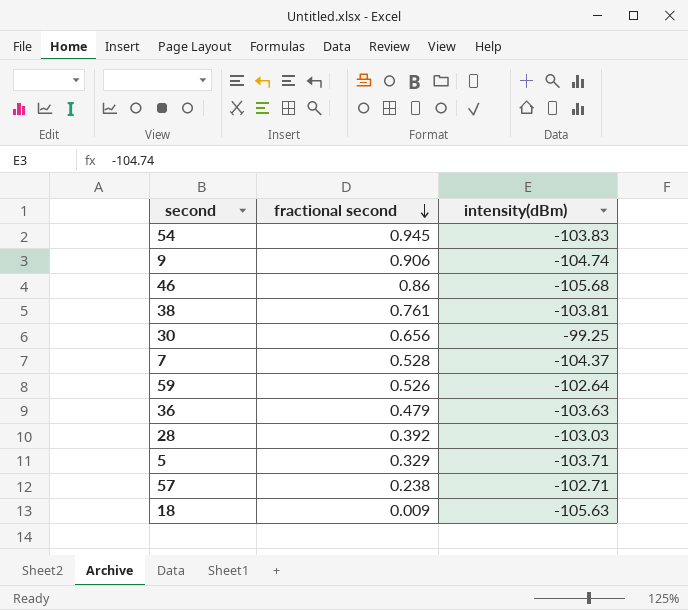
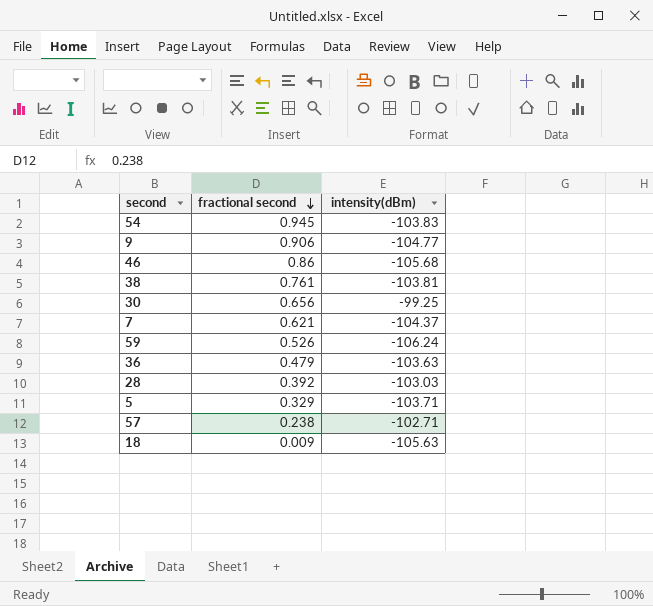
9 | intensity(dBm): -104.74 -> -104.77
7 | fractional second: 0.528 -> 0.621
59 | intensity(dBm): -102.64 -> -106.24

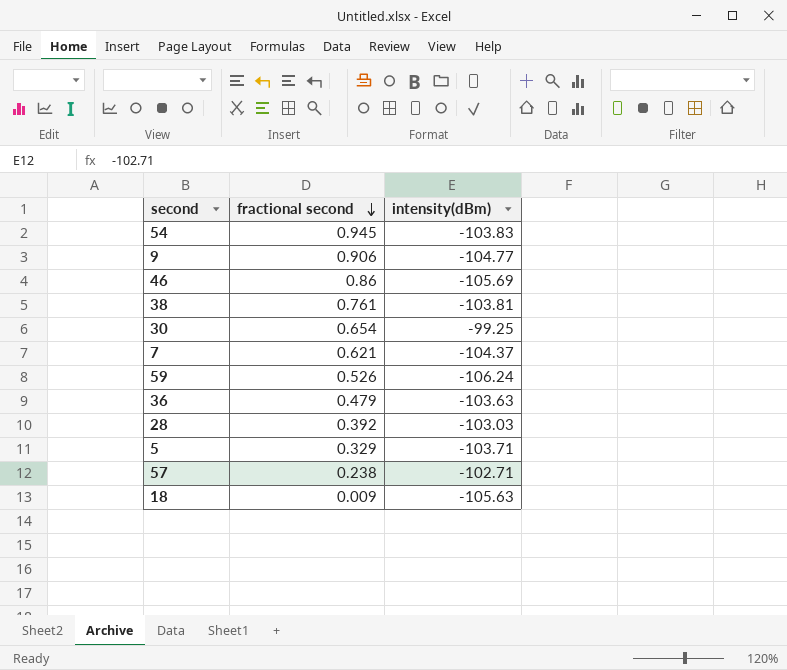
46 | intensity(dBm): -105.68 -> -105.69
30 | fractional second: 0.656 -> 0.654

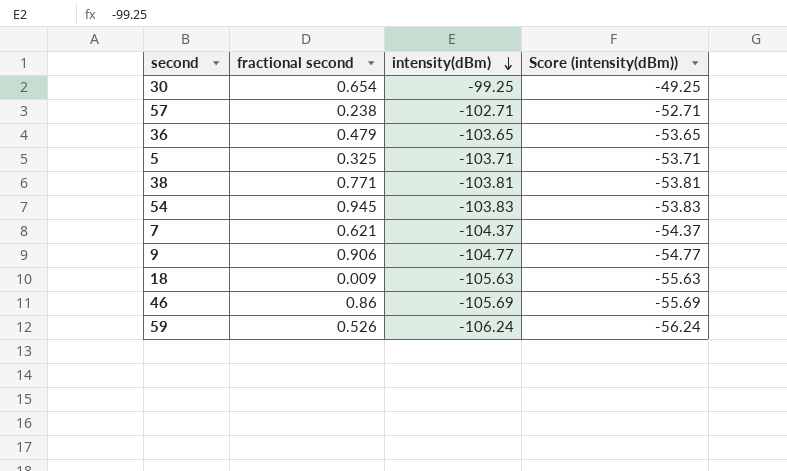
row order: fractional second descending -> intensity(dBm) descending
column Score (intensity(dBm)) | formula: none -> [intensity(dBm)] + 50
row 28: 0.392 | -103.03 -> none
36 | intensity(dBm): -103.63 -> -103.65
5 | fractional second: 0.329 -> 0.325
38 | fractional second: 0.761 -> 0.771

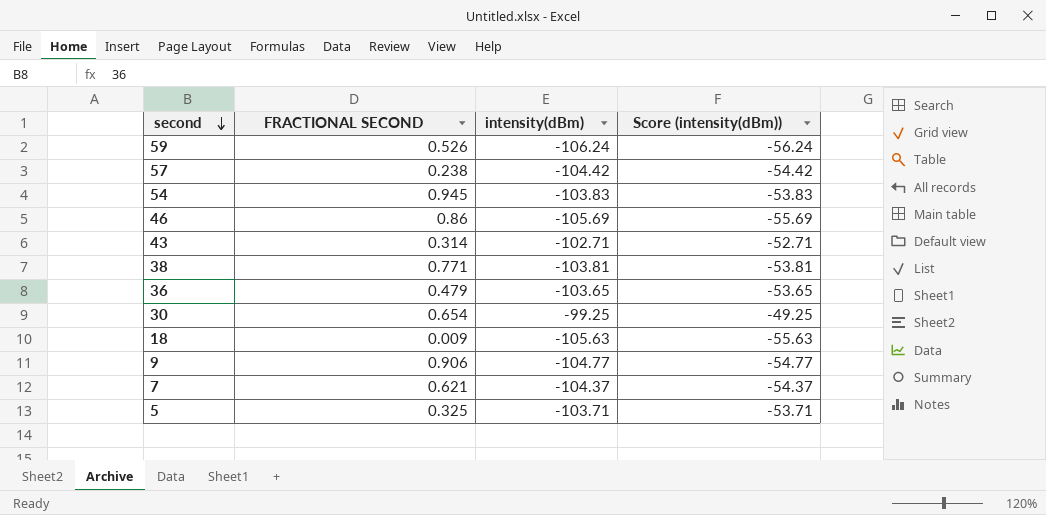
row order: intensity(dBm) descending -> second descending
column name: fractional second -> FRACTIONAL SECOND
57 | intensity(dBm): -102.71 -> -104.42
57 | Score (intensity(dBm)): -52.71 -> -54.42
row 43: none -> 0.314 | -102.71 | -52.71

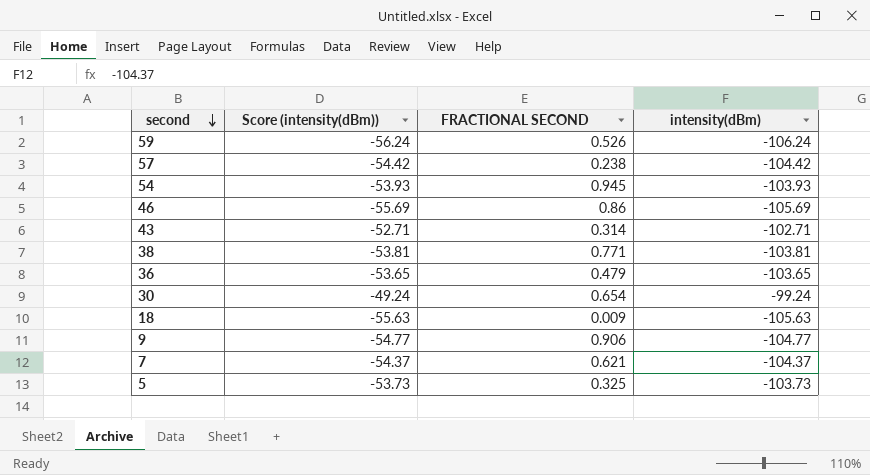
column Score (intensity(dBm)) | position: 4 -> 2
54 | Score (intensity(dBm)): -53.83 -> -53.93
54 | intensity(dBm): -103.83 -> -103.93
30 | Score (intensity(dBm)): -49.25 -> -49.24
30 | intensity(dBm): -99.25 -> -99.24
5 | Score (intensity(dBm)): -53.71 -> -53.73
5 | intensity(dBm): -103.71 -> -103.73

